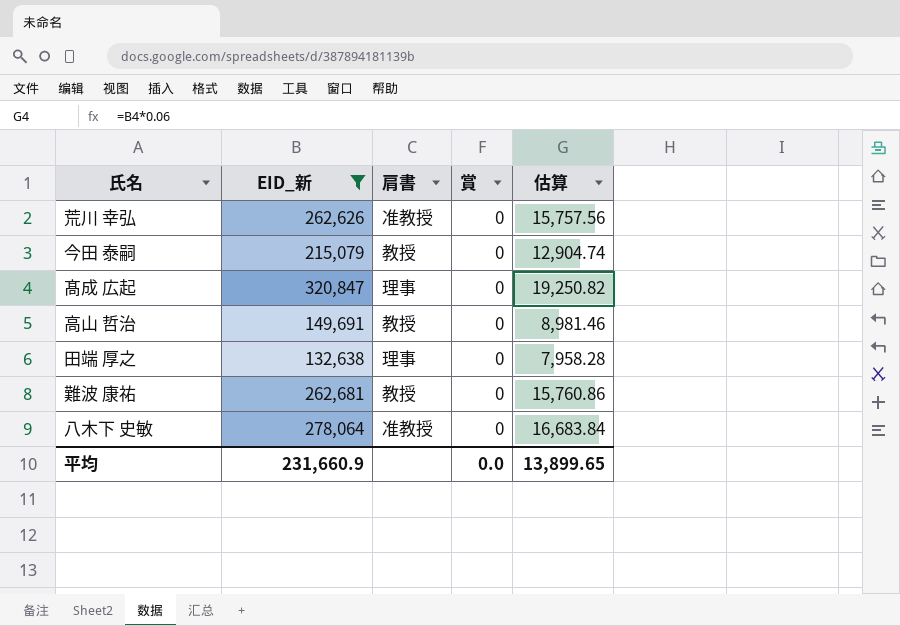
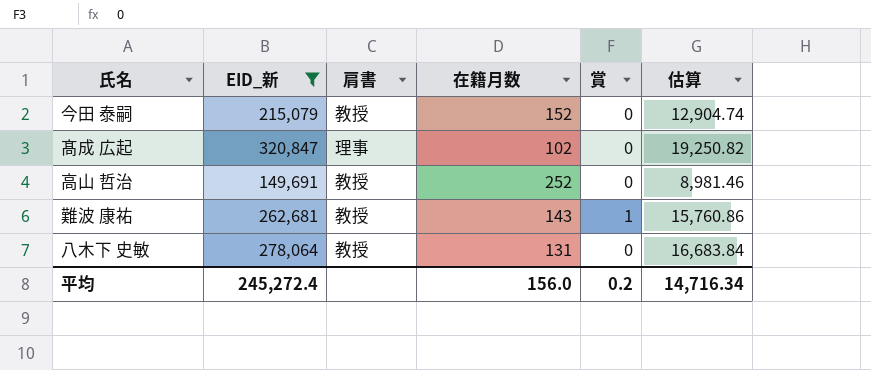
column 在籍月数 | position: none -> 4
row 荒川 幸弘: 262,626 | 准教授 | 0 | 15,757.56 -> none
row 田端 厚之: 132,638 | 理事 | 0 | 7,958.28 -> none
難波 康祐 | 賞: 0 -> 1
八木下 史敏 | 肩書: 准教授 -> 教授
平均 | EID_新: 231,660.9 -> 245,272.4
平均 | 賞: 0.0 -> 0.2
平均 | 估算: 13,899.65 -> 14,716.34

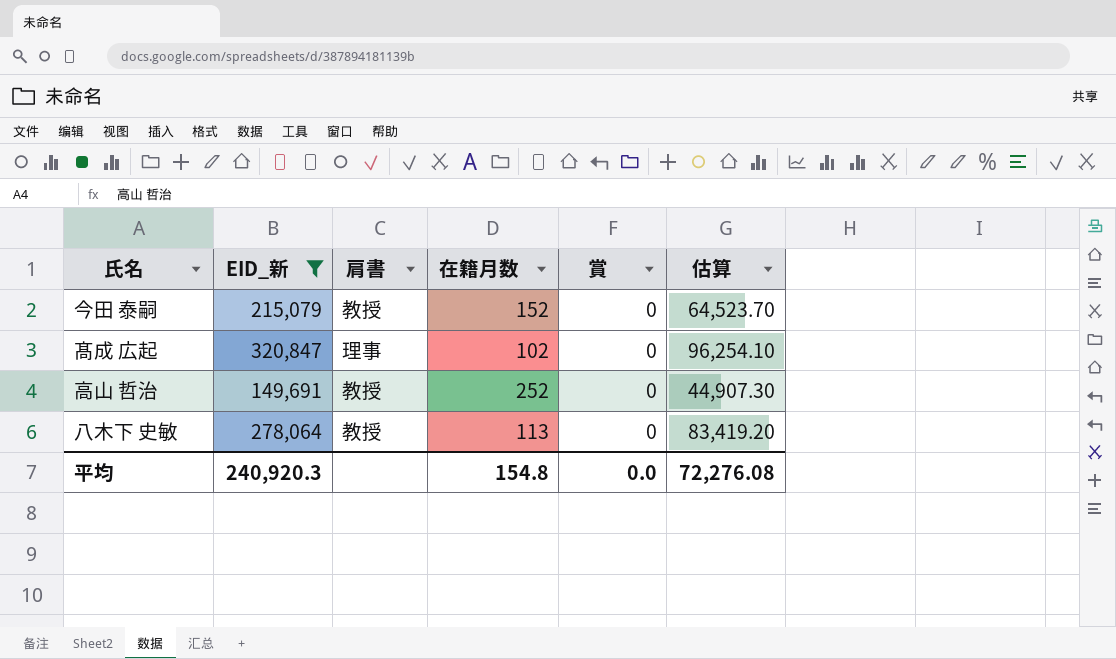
column 估算 | formula: [EID_新] * 0.06 -> [EID_新] * 0.3
row 難波 康祐: 262,681 | 教授 | 143 | 1 | 15,760.86 -> none
八木下 史敏 | 在籍月数: 131 -> 113
平均 | EID_新: 245,272.4 -> 240,920.3
平均 | 在籍月数: 156.0 -> 154.8
平均 | 賞: 0.2 -> 0.0
平均 | 估算: 14,716.34 -> 72,276.08

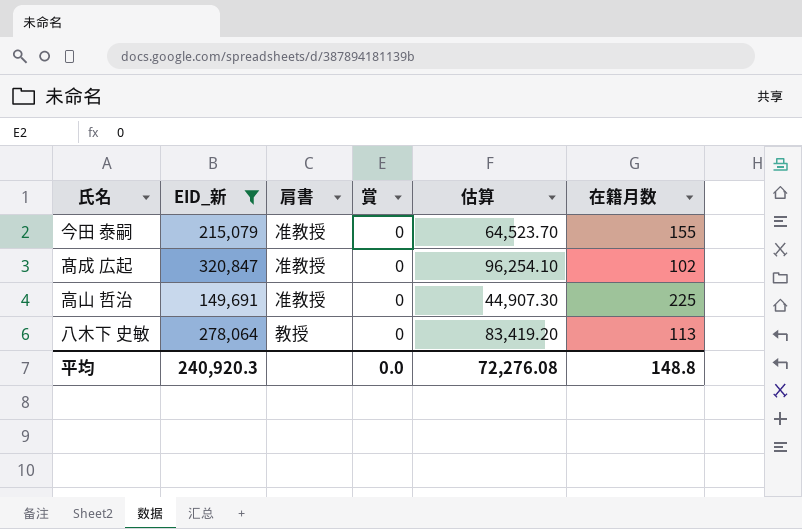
column 在籍月数 | position: 4 -> 6
今田 泰嗣 | 肩書: 教授 -> 准教授
今田 泰嗣 | 在籍月数: 152 -> 155
髙成 広起 | 肩書: 理事 -> 准教授
高山 哲治 | 肩書: 教授 -> 准教授
高山 哲治 | 在籍月数: 252 -> 225
平均 | 在籍月数: 154.8 -> 148.8

